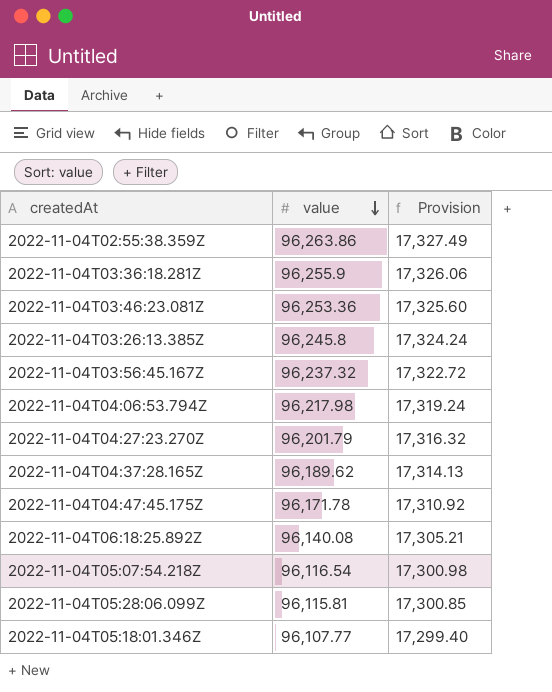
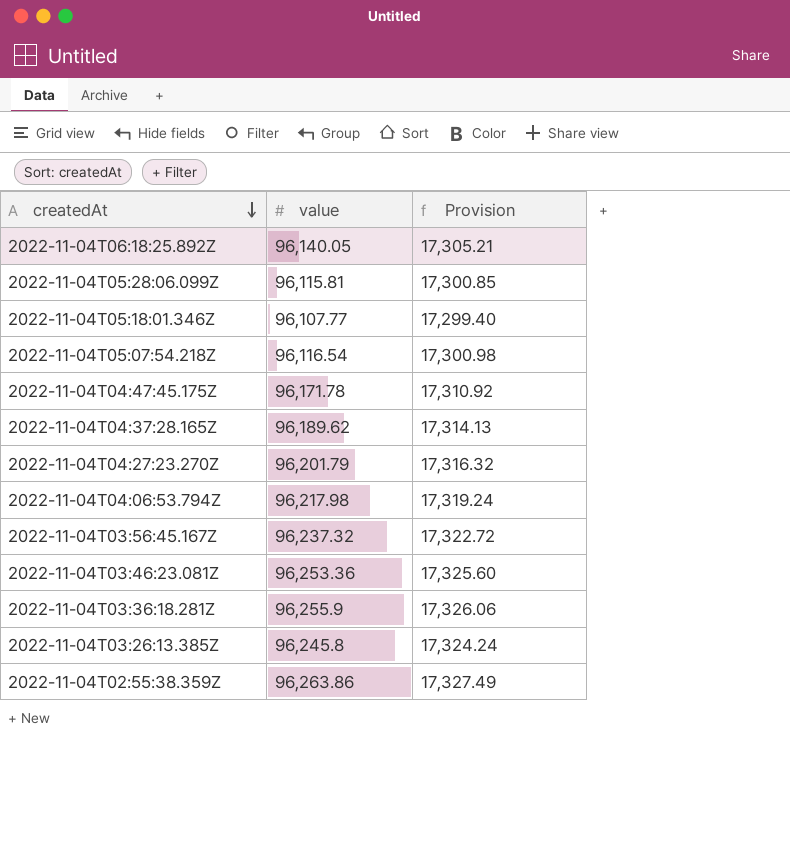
row order: value descending -> createdAt descending
2022-11-04T06:18:25.892Z | value: 96,140.08 -> 96,140.05

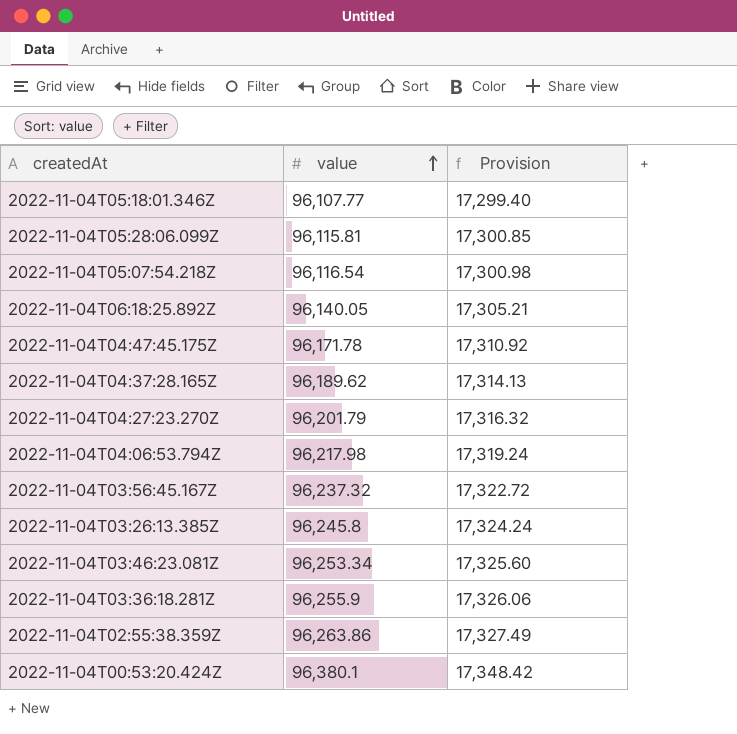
row order: createdAt descending -> value ascending
2022-11-04T03:46:23.081Z | value: 96,253.36 -> 96,253.34
row 2022-11-04T00:53:20.424Z: none -> 96,380.1 | 17,348.42

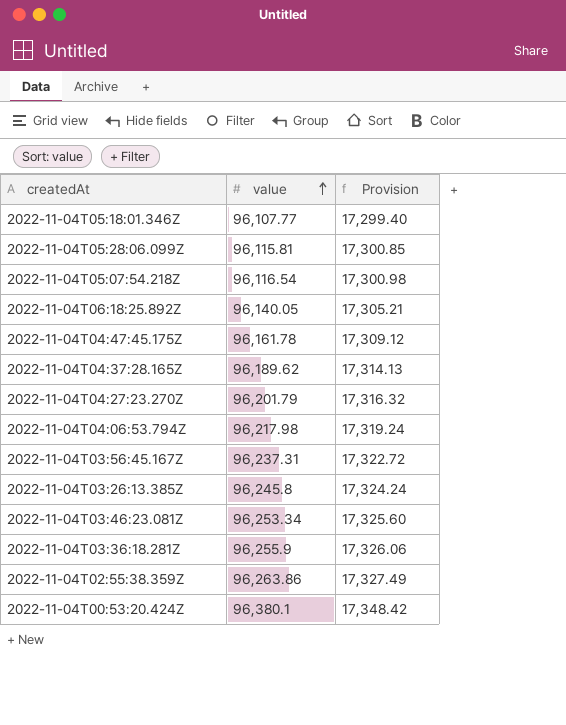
2022-11-04T04:47:45.175Z | value: 96,171.78 -> 96,161.78
2022-11-04T04:47:45.175Z | Provision: 17,310.92 -> 17,309.12
2022-11-04T03:56:45.167Z | value: 96,237.32 -> 96,237.31

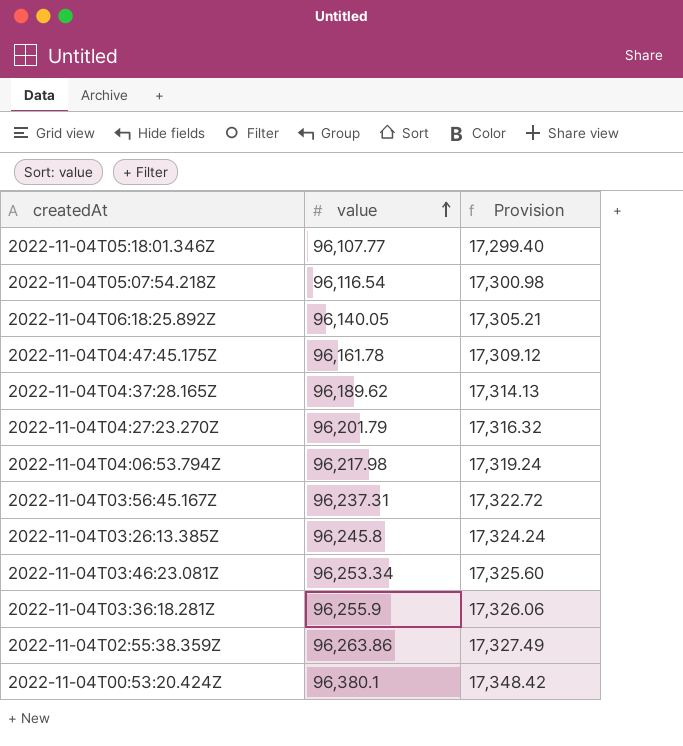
row 2022-11-04T05:28:06.099Z: 96,115.81 | 17,300.85 -> none

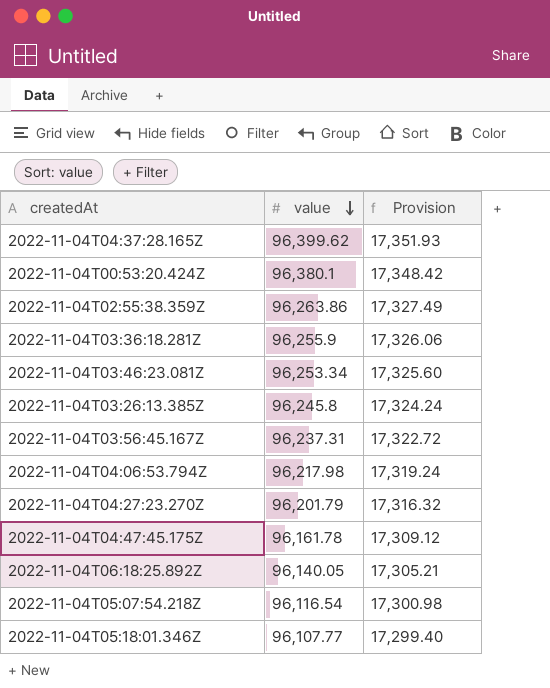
row order: value ascending -> value descending
2022-11-04T04:37:28.165Z | value: 96,189.62 -> 96,399.62
2022-11-04T04:37:28.165Z | Provision: 17,314.13 -> 17,351.93

